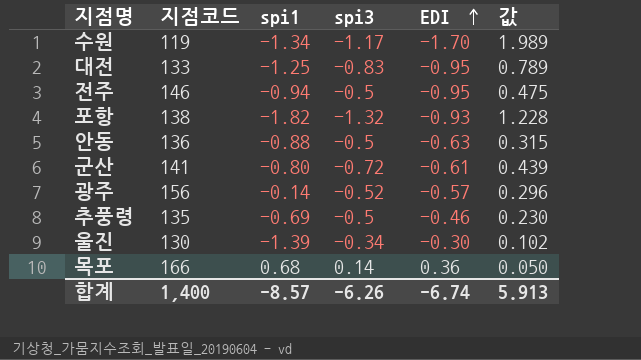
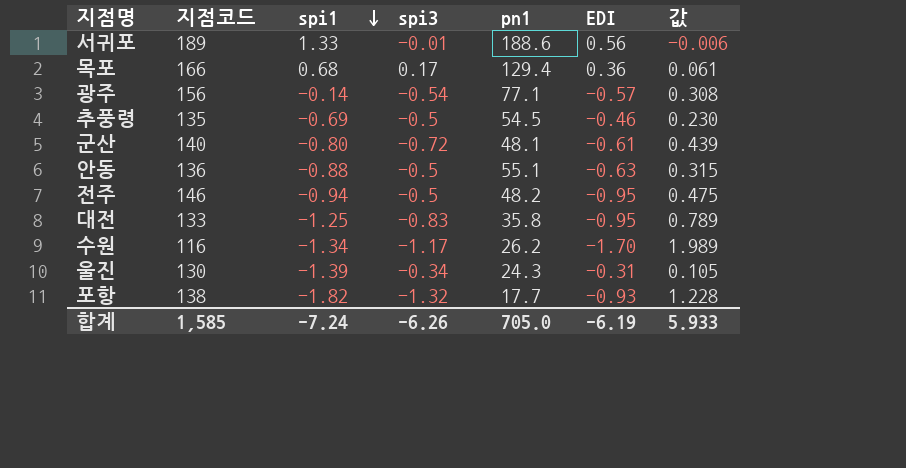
row order: EDI ascending -> spi1 descending
column pn1 | position: none -> 5
row 서귀포: none -> 189 | 1.33 | -0.01 | 188.6 | 0.56 | -0.006
목포 | spi3: 0.14 -> 0.17
목포 | 값: 0.050 -> 0.061
광주 | spi3: -0.52 -> -0.54
광주 | 값: 0.296 -> 0.308
군산 | 지점코드: 141 -> 140
수원 | 지점코드: 119 -> 116
울진 | EDI: -0.30 -> -0.31
울진 | 값: 0.102 -> 0.105
합계 | 지점코드: 1,400 -> 1,585
합계 | spi1: -8.57 -> -7.24
합계 | EDI: -6.74 -> -6.19
합계 | 값: 5.913 -> 5.933

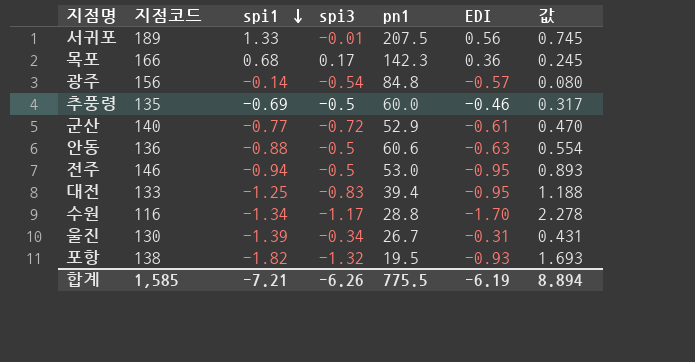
column 값 | formula: [spi3] * [EDI] -> [spi1] * [EDI]
서귀포 | pn1: 188.6 -> 207.5
목포 | pn1: 129.4 -> 142.3
광주 | pn1: 77.1 -> 84.8
추풍령 | pn1: 54.5 -> 60.0
군산 | spi1: -0.80 -> -0.77
군산 | pn1: 48.1 -> 52.9
안동 | pn1: 55.1 -> 60.6
전주 | pn1: 48.2 -> 53.0
대전 | pn1: 35.8 -> 39.4
수원 | pn1: 26.2 -> 28.8
울진 | pn1: 24.3 -> 26.7
포항 | pn1: 17.7 -> 19.5
합계 | spi1: -7.24 -> -7.21
합계 | pn1: 705.0 -> 775.5
합계 | 값: 5.933 -> 8.894

